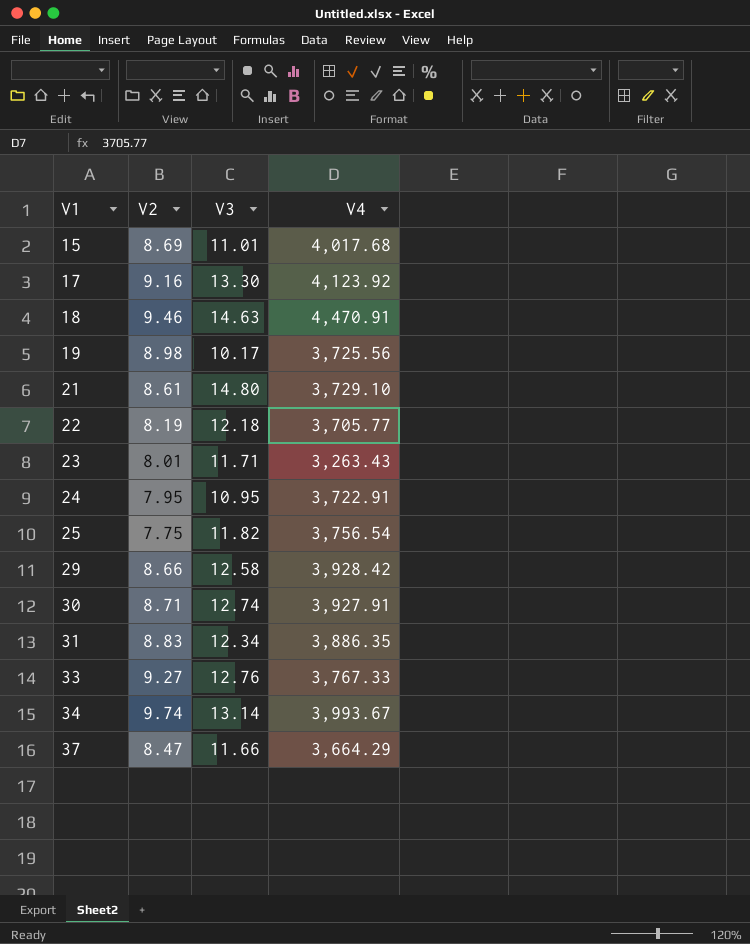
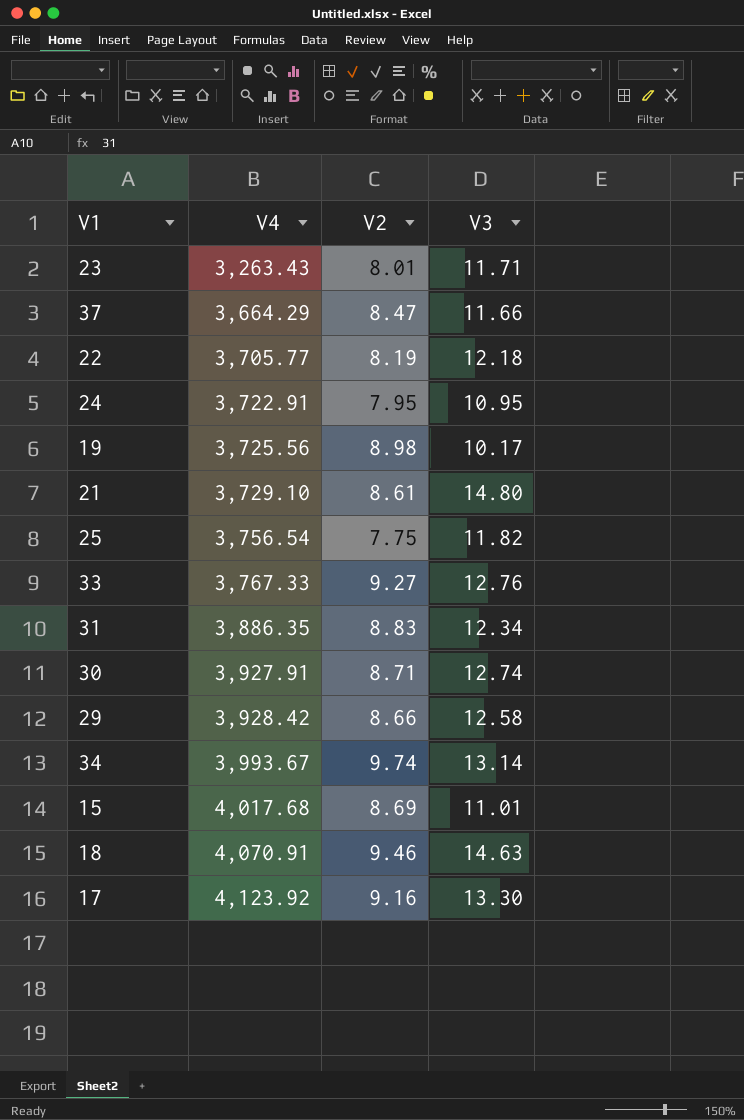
row order: V1 ascending -> V4 ascending
column V4 | position: 4 -> 2
18 | V4: 4,470.91 -> 4,070.91

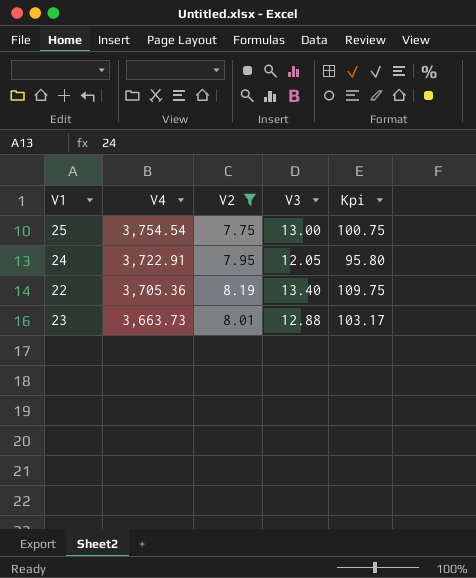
filter: none -> V2 <= 8.19
row order: V4 ascending -> V4 descending
column Kpi | formula: none -> [V2] * [V3]
25 | V4: 3,756.54 -> 3,754.54
25 | V3: 11.82 -> 13.00
24 | V3: 10.95 -> 12.05
22 | V4: 3,705.77 -> 3,705.36
22 | V3: 12.18 -> 13.40
23 | V4: 3,263.43 -> 3,663.73
23 | V3: 11.71 -> 12.88

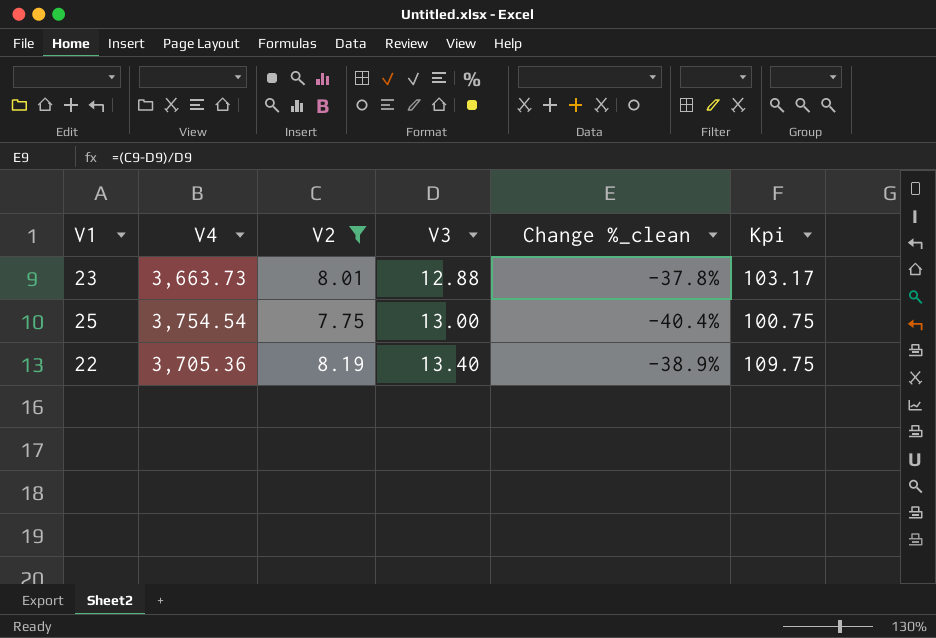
row order: V4 descending -> V3 ascending
column Change %_clean | formula: none -> ([V2] - [V3]) / [V3]
row 24: 3,722.91 | 7.95 | 12.05 | 95.80 -> none

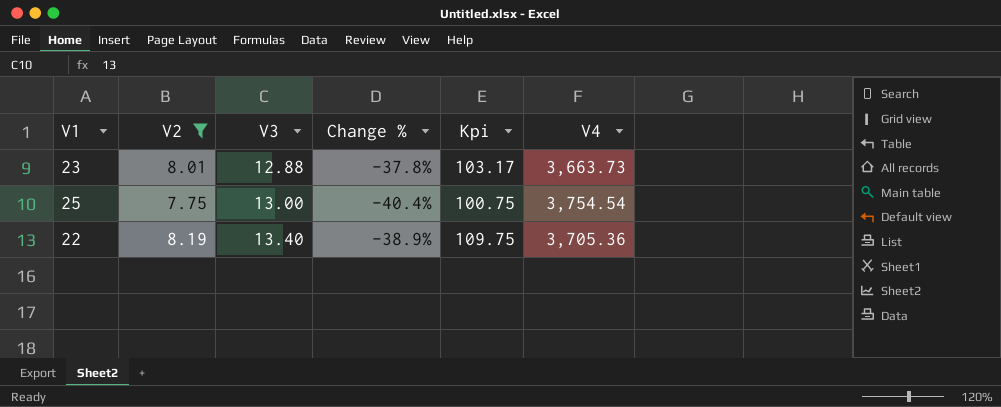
column name: Change %_clean -> Change %
column V4 | position: 2 -> 6

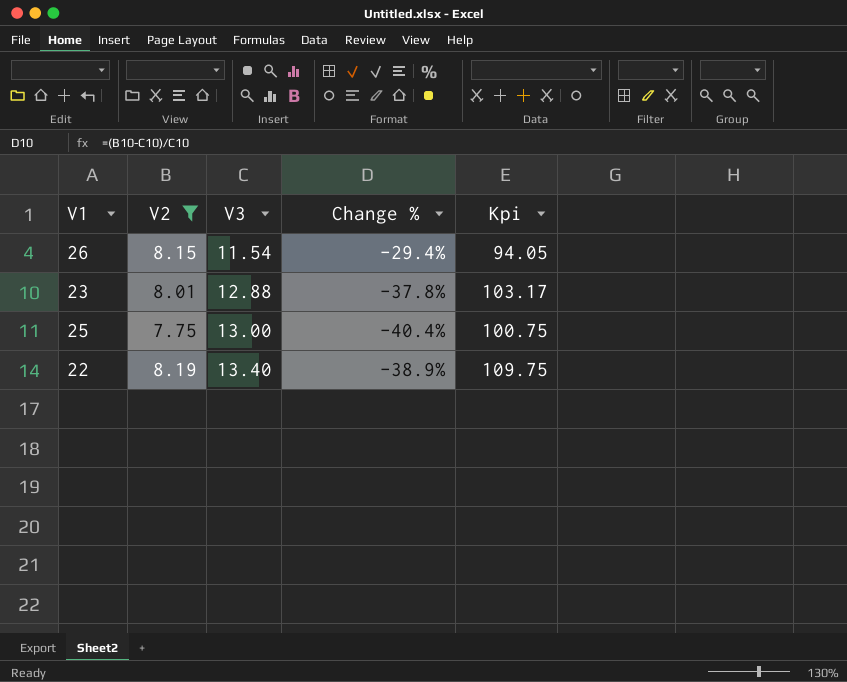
column V4 | position: 6 -> none
row 26: none -> 8.15 | 11.54 | -29.4% | 94.05

